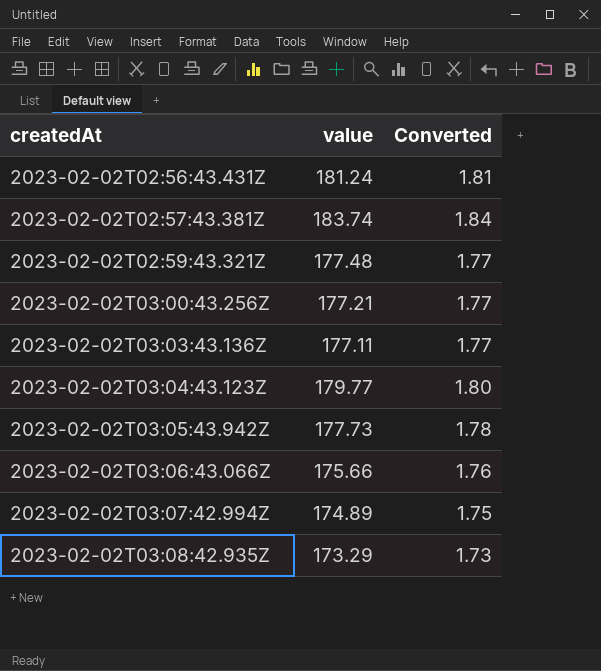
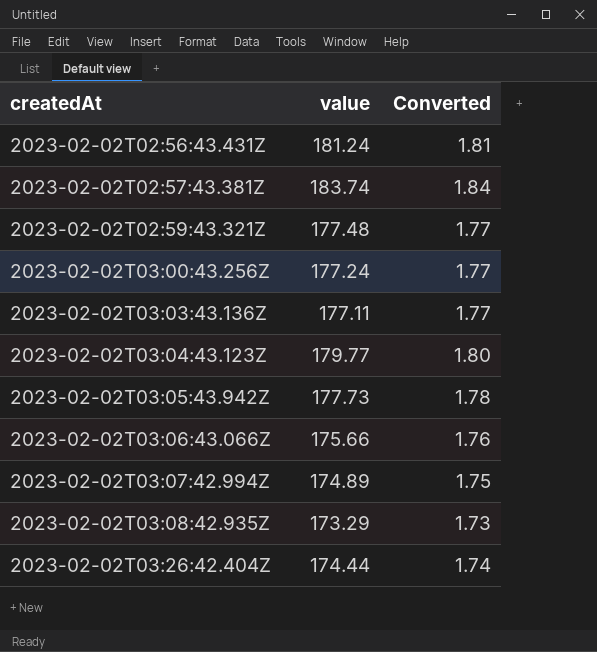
2023-02-02T03:00:43.256Z | value: 177.21 -> 177.24
row 2023-02-02T03:26:42.404Z: none -> 174.44 | 1.74

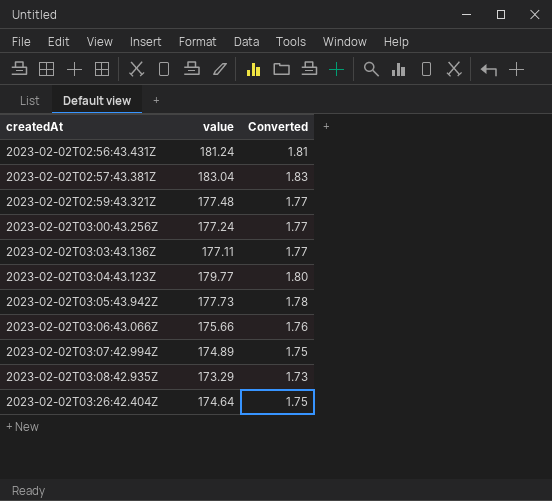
2023-02-02T02:57:43.381Z | value: 183.74 -> 183.04
2023-02-02T02:57:43.381Z | Converted: 1.84 -> 1.83
2023-02-02T03:26:42.404Z | value: 174.44 -> 174.64
2023-02-02T03:26:42.404Z | Converted: 1.74 -> 1.75

